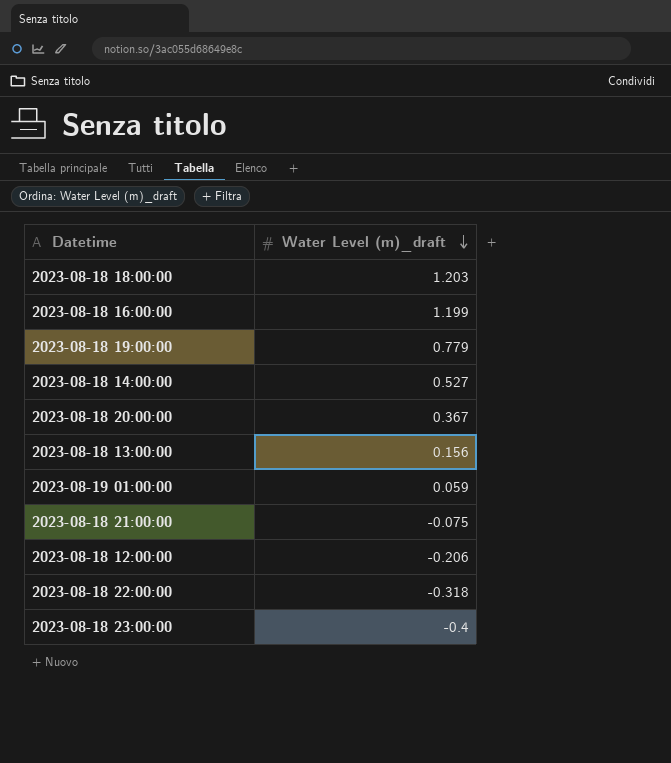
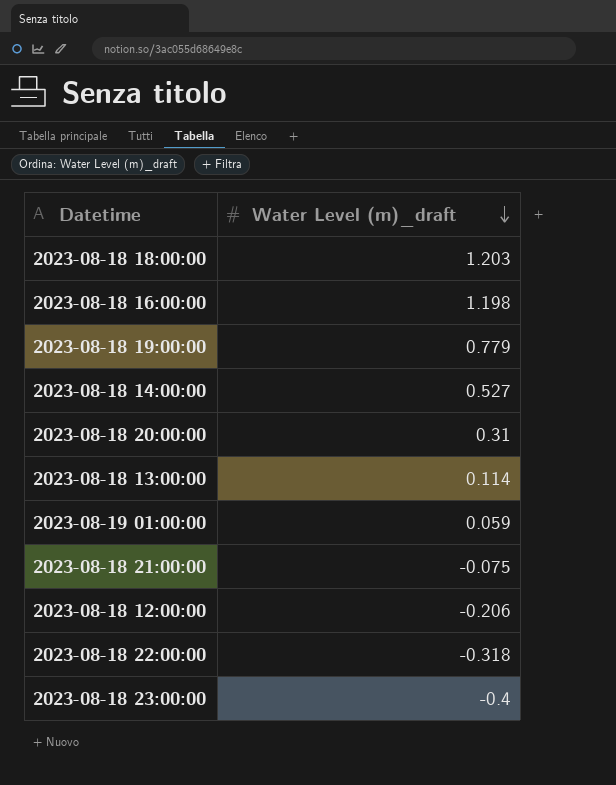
2023-08-18 16:00:00 | Water Level (m)_draft: 1.199 -> 1.198
2023-08-18 20:00:00 | Water Level (m)_draft: 0.367 -> 0.31
2023-08-18 13:00:00 | Water Level (m)_draft: 0.156 -> 0.114

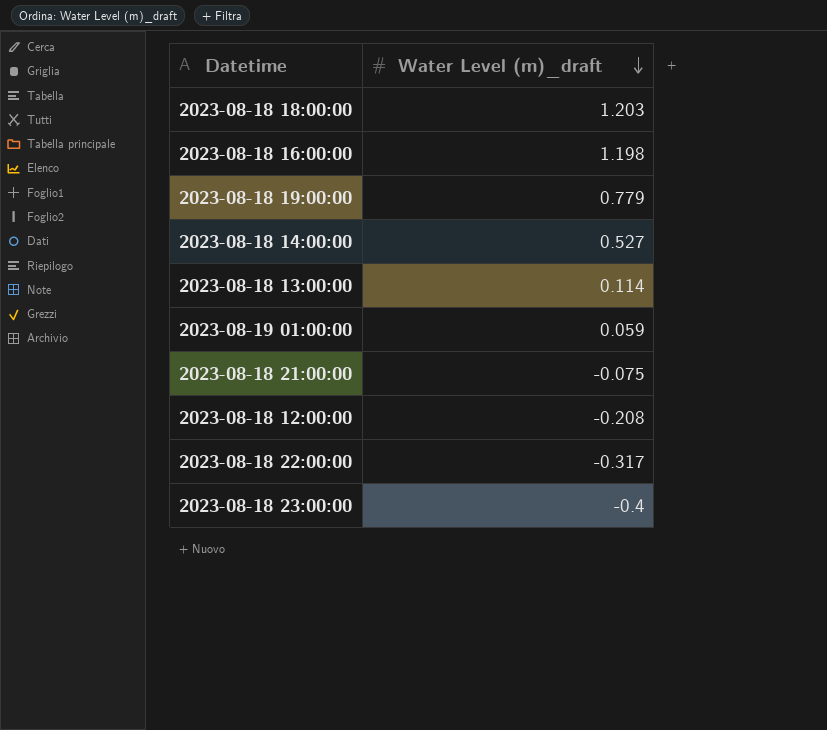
row 2023-08-18 20:00:00: 0.31 -> none
2023-08-18 12:00:00 | Water Level (m)_draft: -0.206 -> -0.208
2023-08-18 22:00:00 | Water Level (m)_draft: -0.318 -> -0.317

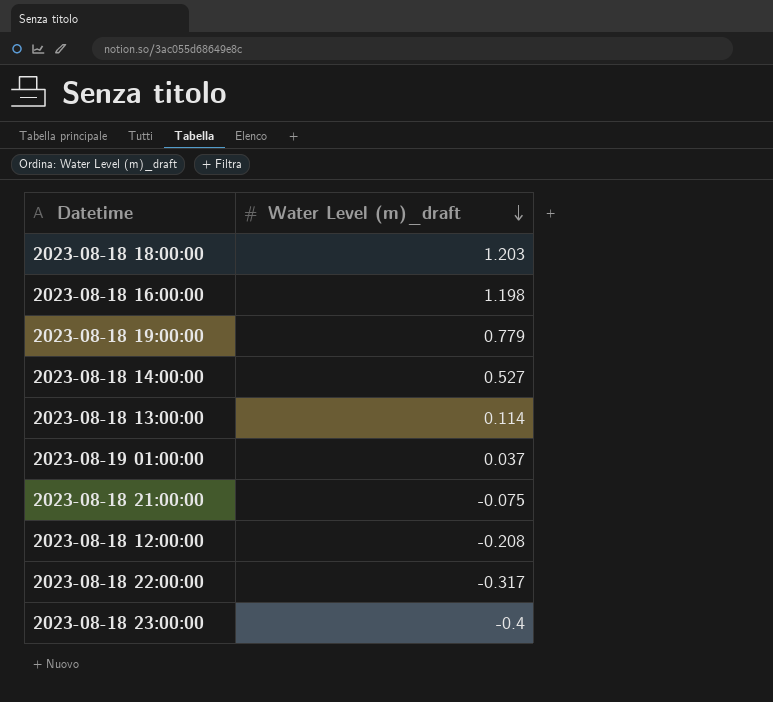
2023-08-19 01:00:00 | Water Level (m)_draft: 0.059 -> 0.037

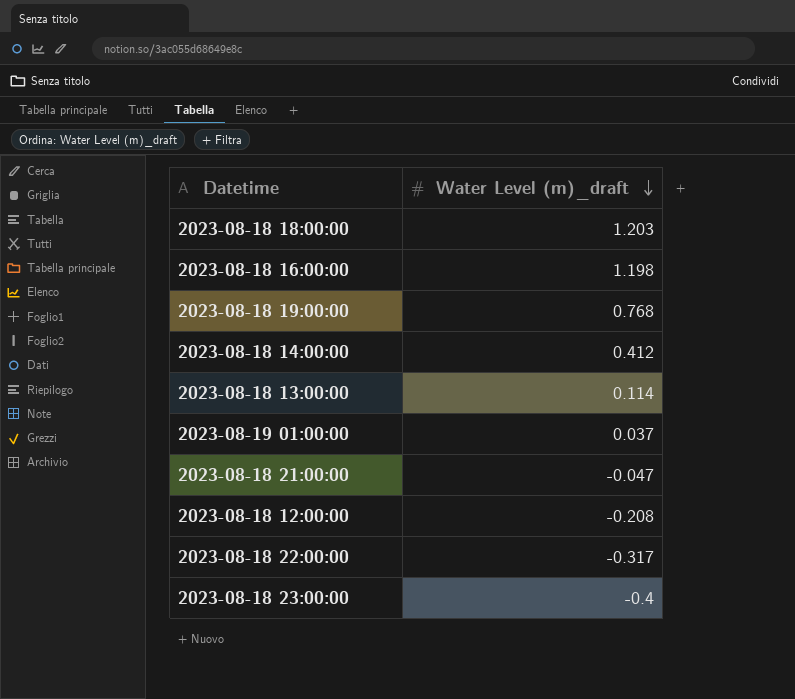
2023-08-18 19:00:00 | Water Level (m)_draft: 0.779 -> 0.768
2023-08-18 14:00:00 | Water Level (m)_draft: 0.527 -> 0.412
2023-08-18 21:00:00 | Water Level (m)_draft: -0.075 -> -0.047

